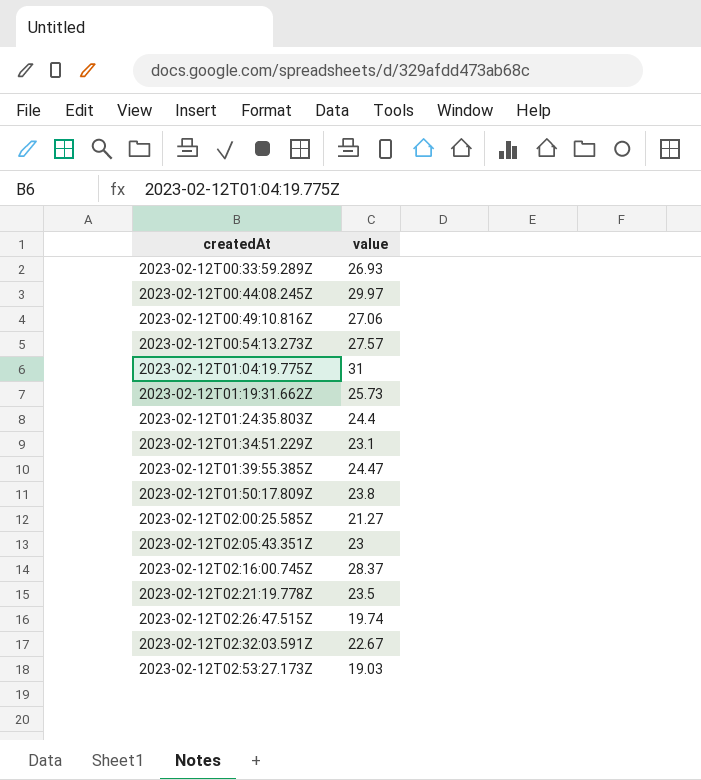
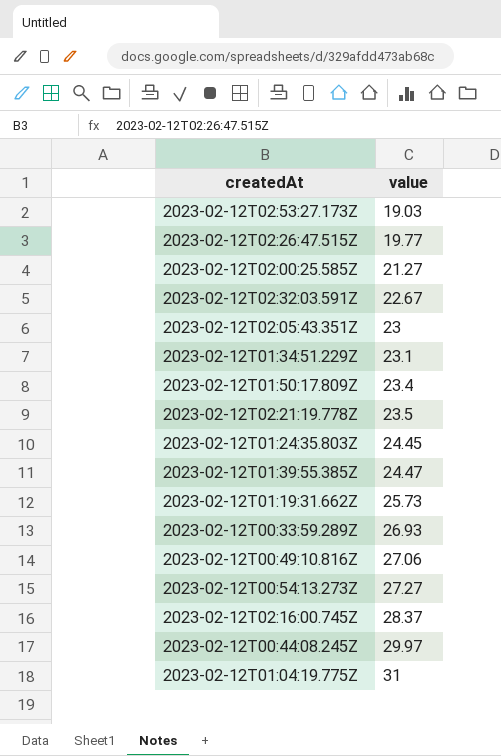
row order: createdAt ascending -> value ascending
2023-02-12T02:26:47.515Z | value: 19.74 -> 19.77
2023-02-12T01:50:17.809Z | value: 23.8 -> 23.4
2023-02-12T01:24:35.803Z | value: 24.4 -> 24.45
2023-02-12T00:54:13.273Z | value: 27.57 -> 27.27

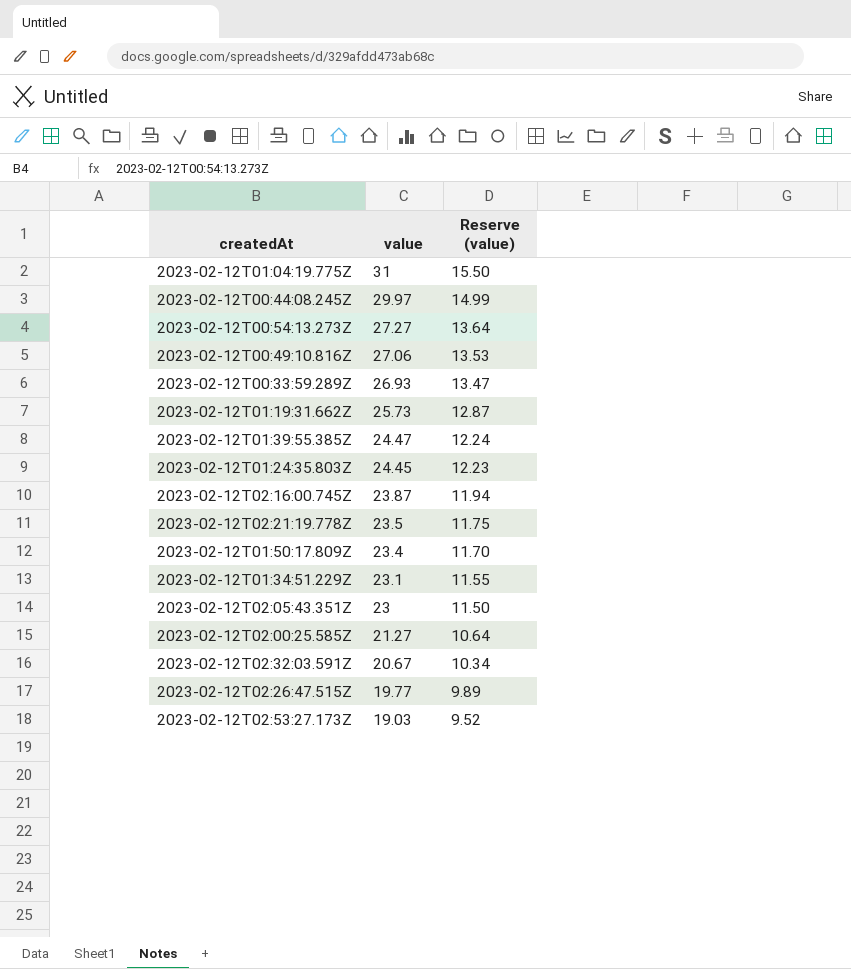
row order: value ascending -> value descending
column Reserve (value) | formula: none -> [value] * 0.5
2023-02-12T02:16:00.745Z | value: 28.37 -> 23.87
2023-02-12T02:32:03.591Z | value: 22.67 -> 20.67

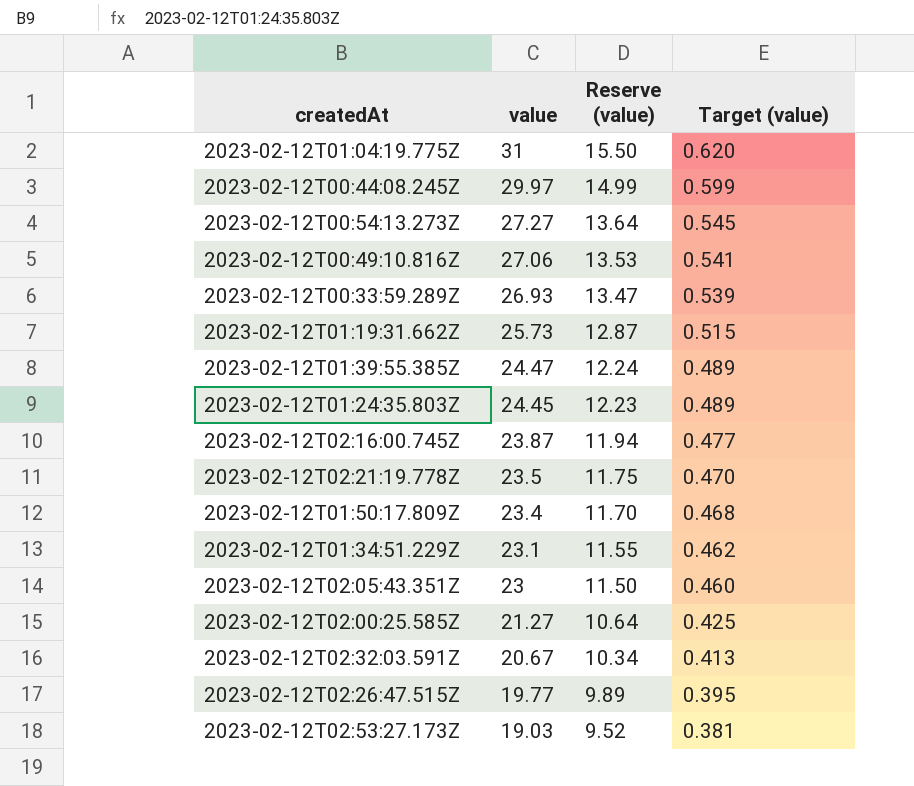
column Target (value) | formula: none -> [value] * 0.02

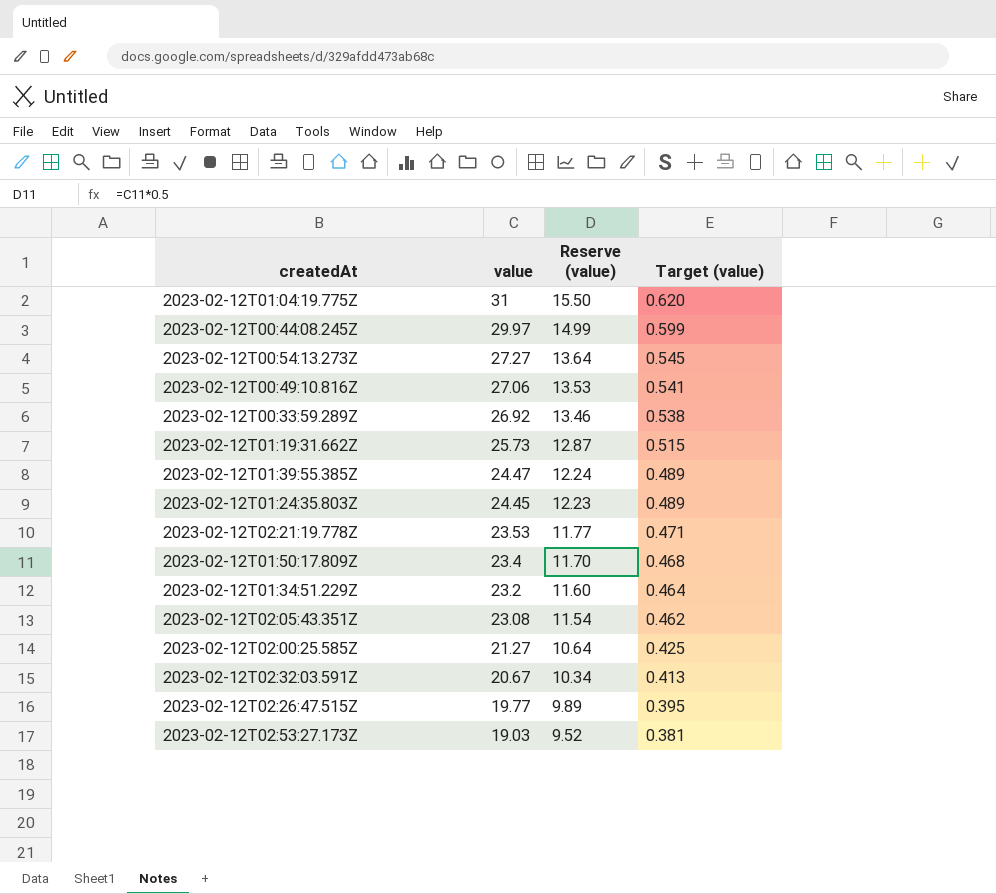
row 2023-02-12T02:16:00.745Z: 23.87 | 11.94 | 0.477 -> none
2023-02-12T00:33:59.289Z | value: 26.93 -> 26.92
2023-02-12T00:33:59.289Z | Reserve (value): 13.47 -> 13.46
2023-02-12T00:33:59.289Z | Target (value): 0.539 -> 0.538
2023-02-12T02:21:19.778Z | value: 23.5 -> 23.53
2023-02-12T02:21:19.778Z | Reserve (value): 11.75 -> 11.77
2023-02-12T02:21:19.778Z | Target (value): 0.470 -> 0.471
2023-02-12T01:34:51.229Z | value: 23.1 -> 23.2
2023-02-12T01:34:51.229Z | Reserve (value): 11.55 -> 11.60
2023-02-12T01:34:51.229Z | Target (value): 0.462 -> 0.464
2023-02-12T02:05:43.351Z | value: 23 -> 23.08
2023-02-12T02:05:43.351Z | Reserve (value): 11.50 -> 11.54
2023-02-12T02:05:43.351Z | Target (value): 0.460 -> 0.462

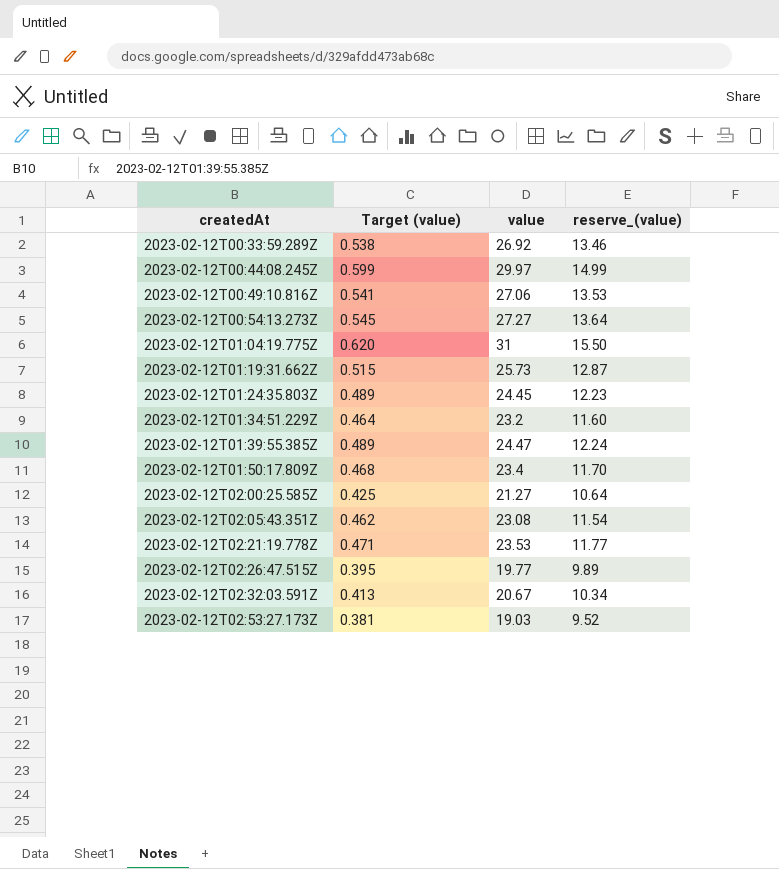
row order: value descending -> createdAt ascending
column Target (value) | position: 4 -> 2
column name: Reserve (value) -> reserve_(value)

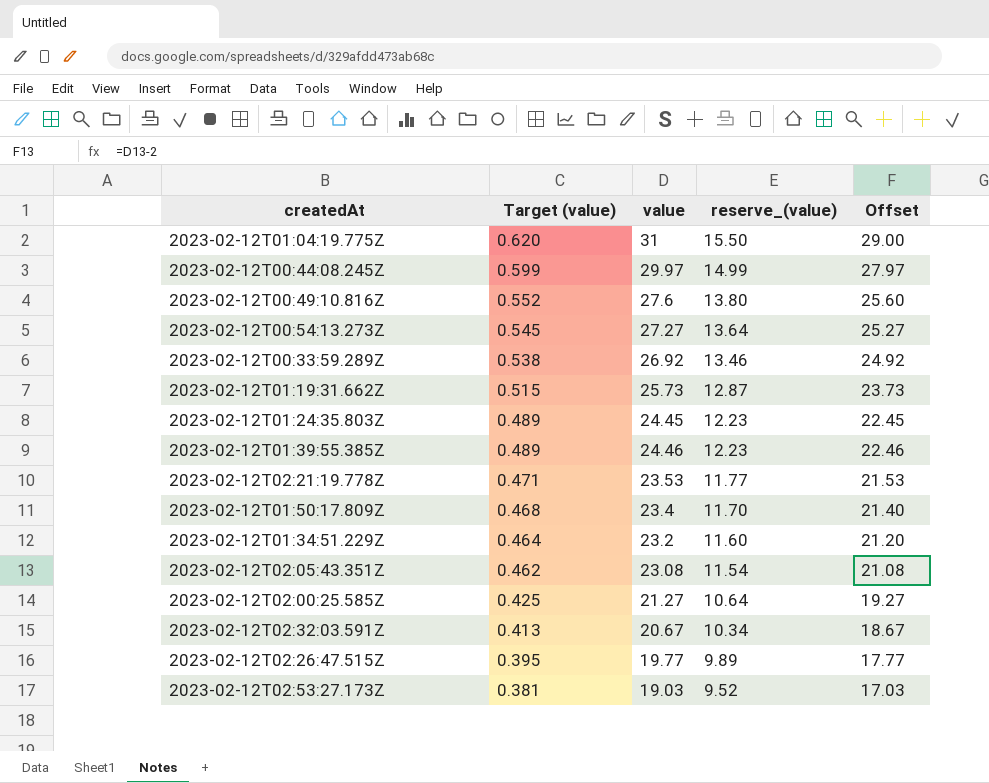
row order: createdAt ascending -> Target (value) descending
column Offset | formula: none -> [value] - 2
2023-02-12T00:49:10.816Z | Target (value): 0.541 -> 0.552
2023-02-12T00:49:10.816Z | value: 27.06 -> 27.6
2023-02-12T00:49:10.816Z | reserve_(value): 13.53 -> 13.80
2023-02-12T01:39:55.385Z | value: 24.47 -> 24.46
2023-02-12T01:39:55.385Z | reserve_(value): 12.24 -> 12.23

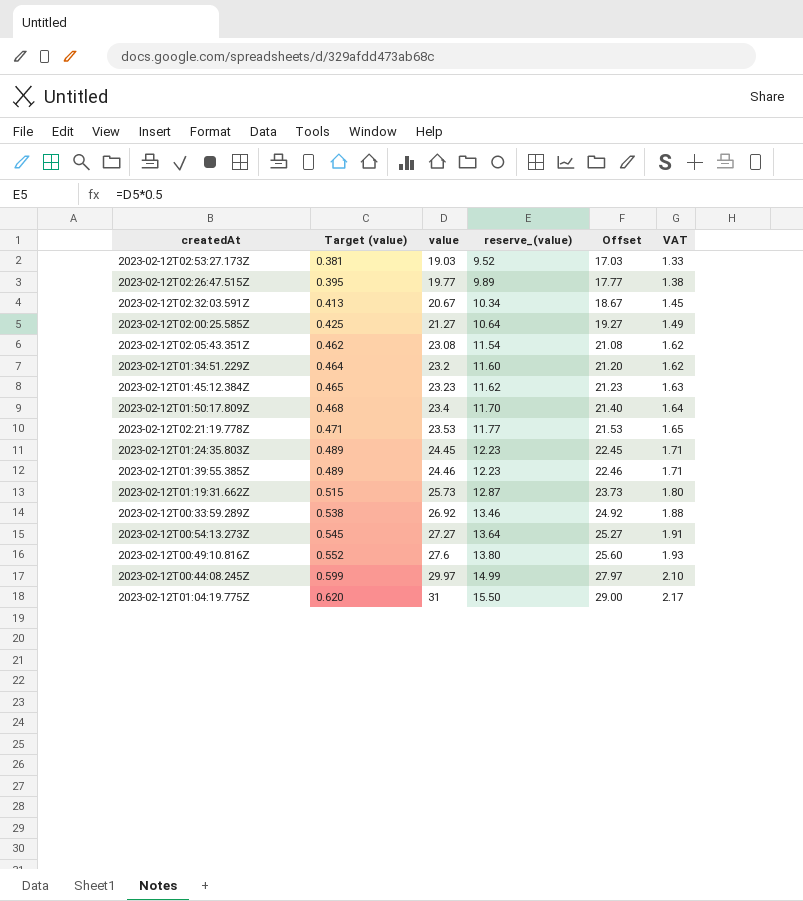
row order: Target (value) descending -> Target (value) ascending
column VAT | formula: none -> [value] * 0.07
row 2023-02-12T01:45:12.384Z: none -> 0.465 | 23.23 | 11.62 | 21.23 | 1.63

